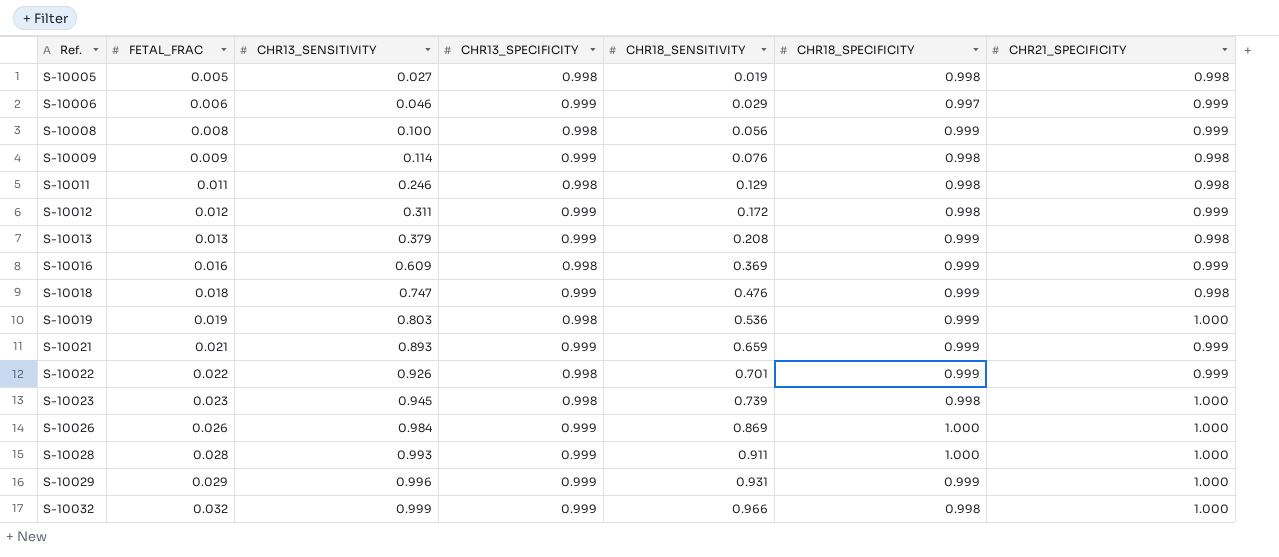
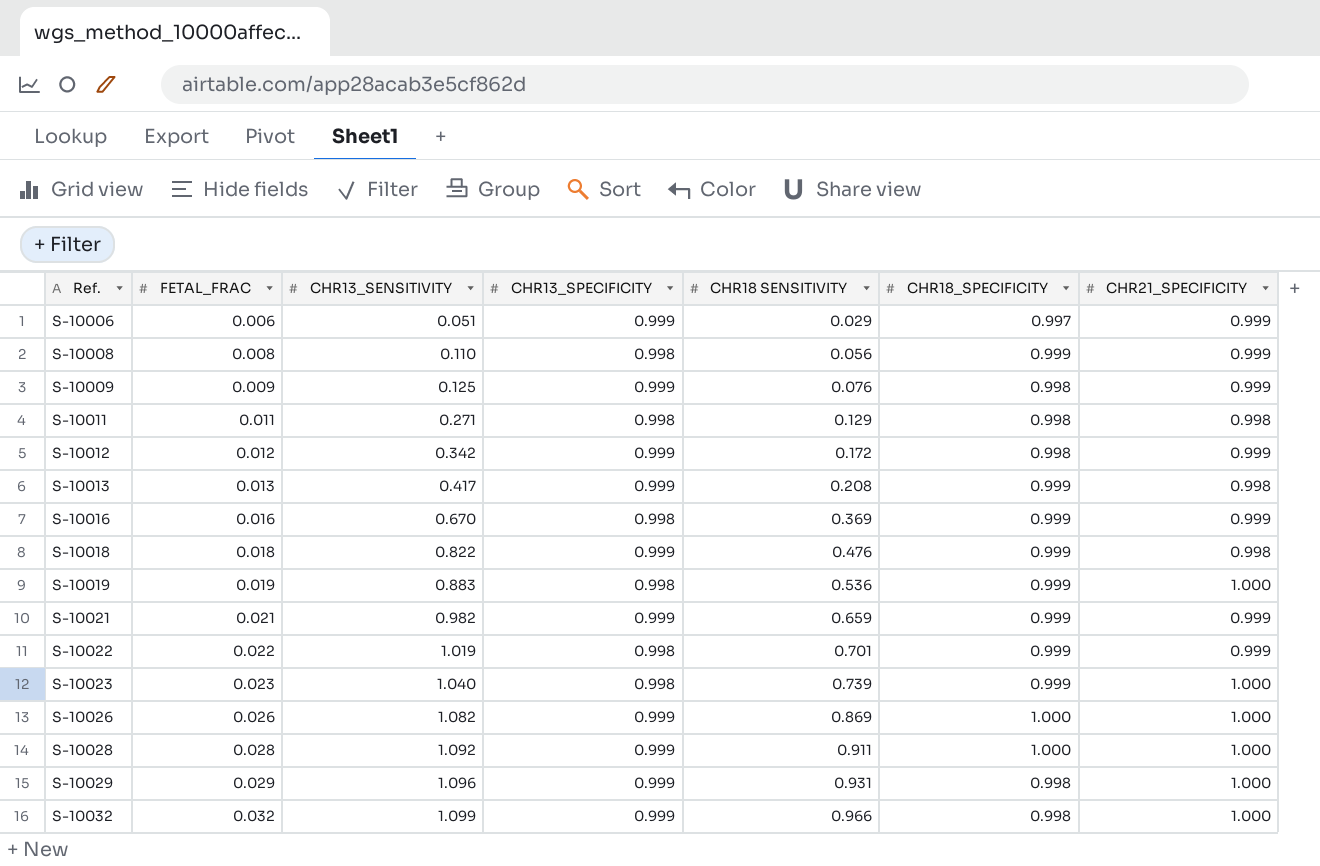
column name: CHR18_SENSITIVITY -> CHR18 SENSITIVITY
row S-10005: 0.005 | 0.027 | 0.998 | 0.019 | 0.998 | 0.998 -> none
S-10006 | CHR13_SENSITIVITY: 0.046 -> 0.051
S-10008 | CHR13_SENSITIVITY: 0.100 -> 0.110
S-10009 | CHR13_SENSITIVITY: 0.114 -> 0.125
S-10009 | CHR21_SPECIFICITY: 0.998 -> 0.999
S-10011 | CHR13_SENSITIVITY: 0.246 -> 0.271
S-10012 | CHR13_SENSITIVITY: 0.311 -> 0.342
S-10013 | CHR13_SENSITIVITY: 0.379 -> 0.417
S-10016 | CHR13_SENSITIVITY: 0.609 -> 0.670
S-10018 | CHR13_SENSITIVITY: 0.747 -> 0.822
S-10019 | CHR13_SENSITIVITY: 0.803 -> 0.883
S-10021 | CHR13_SENSITIVITY: 0.893 -> 0.982
S-10022 | CHR13_SENSITIVITY: 0.926 -> 1.019
S-10023 | CHR13_SENSITIVITY: 0.945 -> 1.040
S-10023 | CHR18_SPECIFICITY: 0.998 -> 0.999
S-10026 | CHR13_SENSITIVITY: 0.984 -> 1.082
S-10028 | CHR13_SENSITIVITY: 0.993 -> 1.092
S-10029 | CHR13_SENSITIVITY: 0.996 -> 1.096
S-10029 | CHR18_SPECIFICITY: 0.999 -> 0.998
S-10032 | CHR13_SENSITIVITY: 0.999 -> 1.099

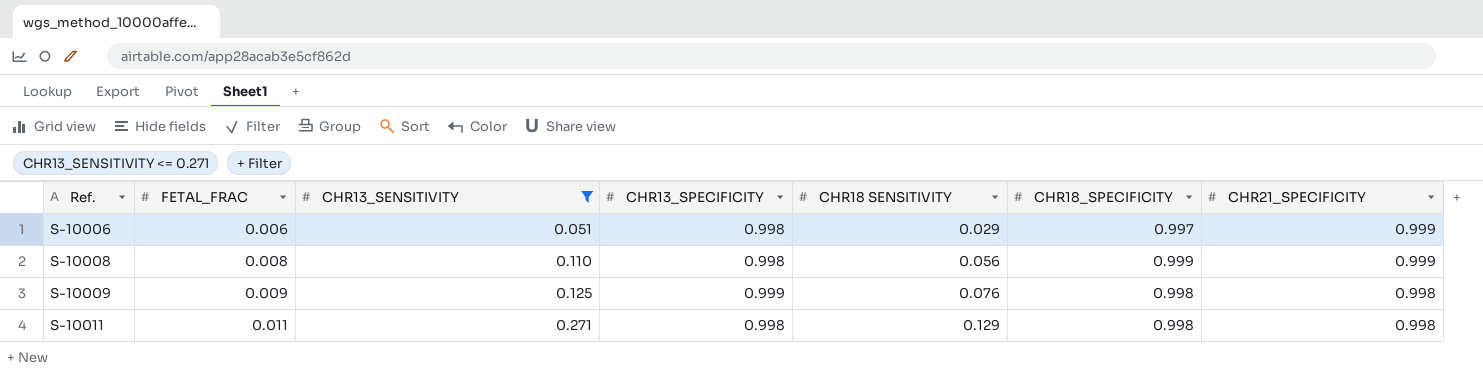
filter: none -> CHR13_SENSITIVITY <= 0.271
S-10006 | CHR13_SPECIFICITY: 0.999 -> 0.998
S-10009 | CHR21_SPECIFICITY: 0.999 -> 0.998

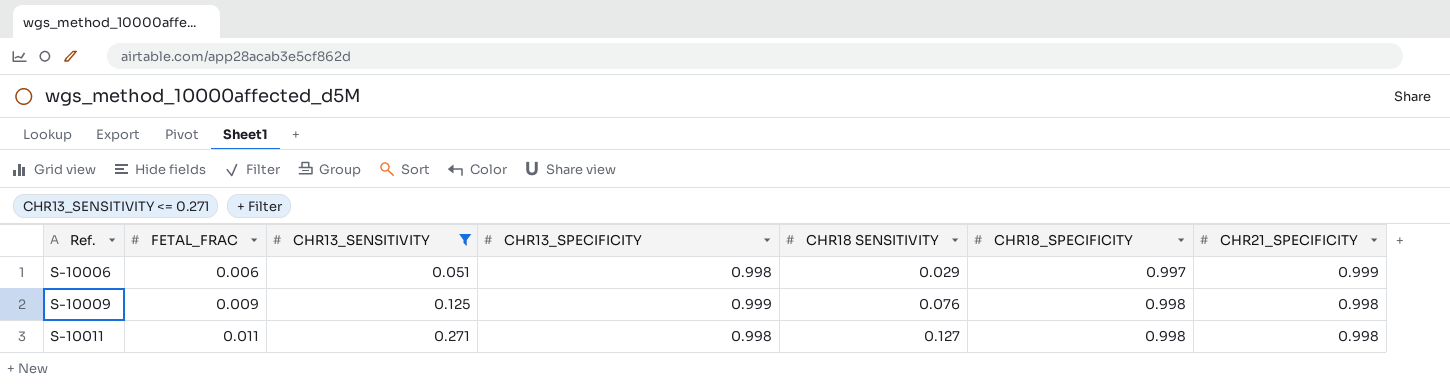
row S-10008: 0.008 | 0.110 | 0.998 | 0.056 | 0.999 | 0.999 -> none
S-10011 | CHR18 SENSITIVITY: 0.129 -> 0.127

